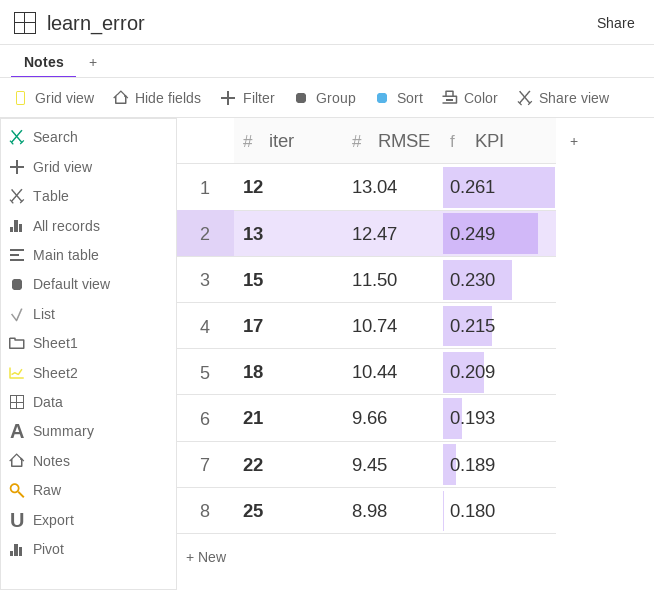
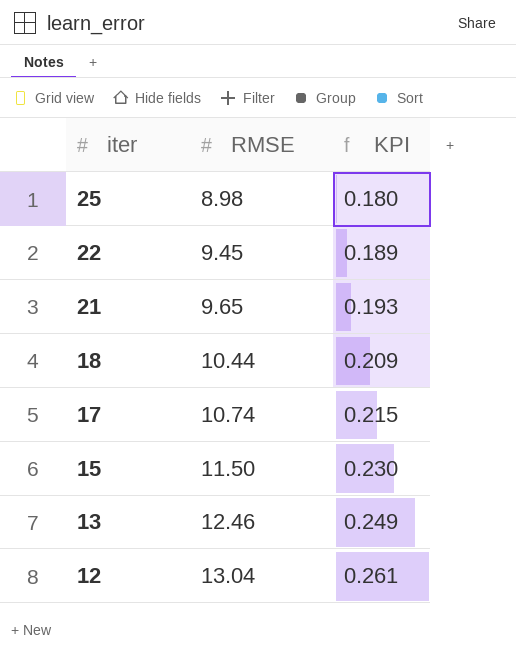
row order: iter ascending -> iter descending
21 | RMSE: 9.66 -> 9.65
13 | RMSE: 12.47 -> 12.46

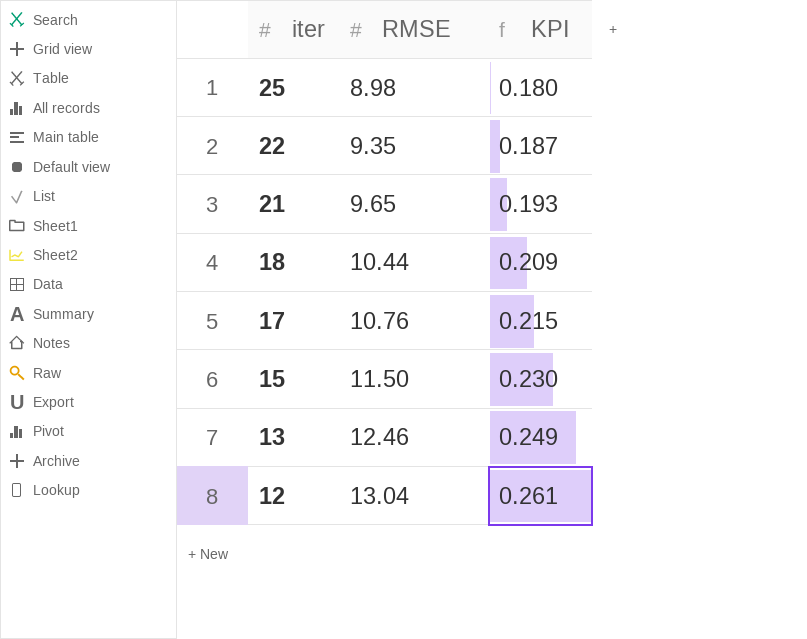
22 | RMSE: 9.45 -> 9.35
22 | KPI: 0.189 -> 0.187
17 | RMSE: 10.74 -> 10.76

